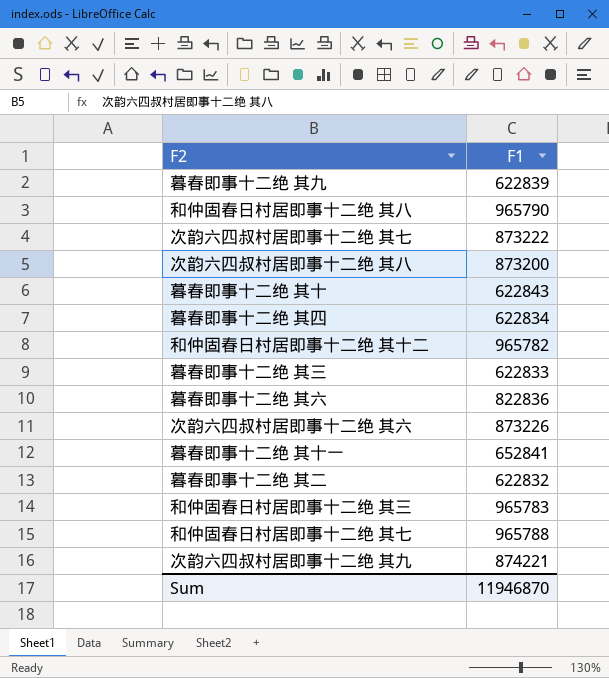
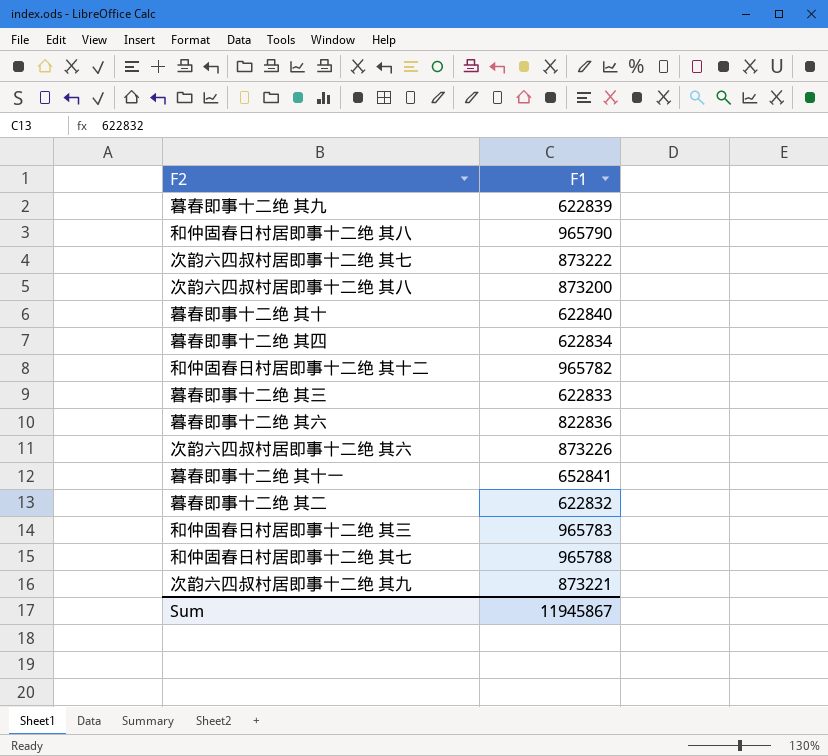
暮春即事十二绝 其十 | F1: 622843 -> 622840
次韵六四叔村居即事十二绝 其九 | F1: 874221 -> 873221
Sum | F1: 11946870 -> 11945867

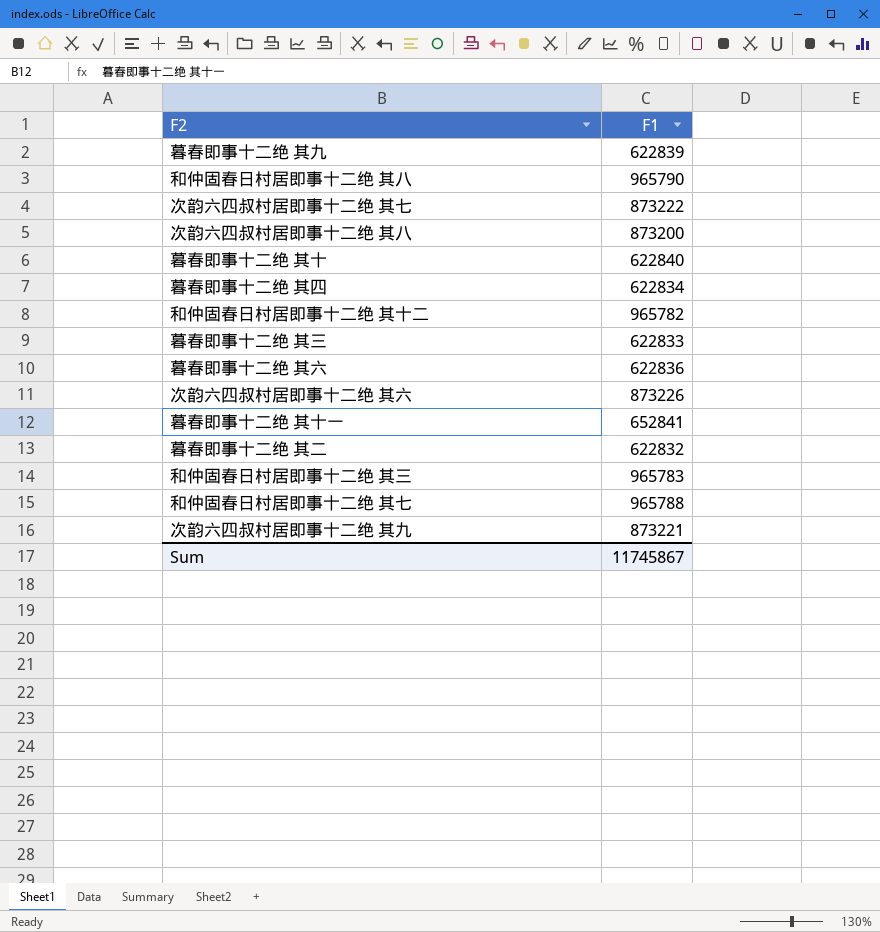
暮春即事十二绝 其六 | F1: 822836 -> 622836
Sum | F1: 11945867 -> 11745867

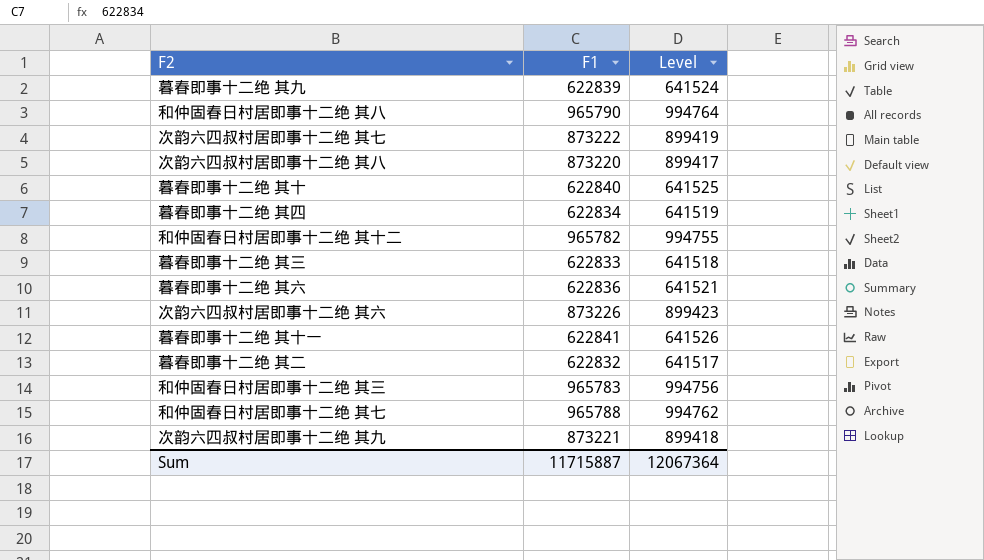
column Level | formula: none -> [F1] * 1.03
次韵六四叔村居即事十二绝 其八 | F1: 873200 -> 873220
暮春即事十二绝 其十一 | F1: 652841 -> 622841
Sum | F1: 11745867 -> 11715887

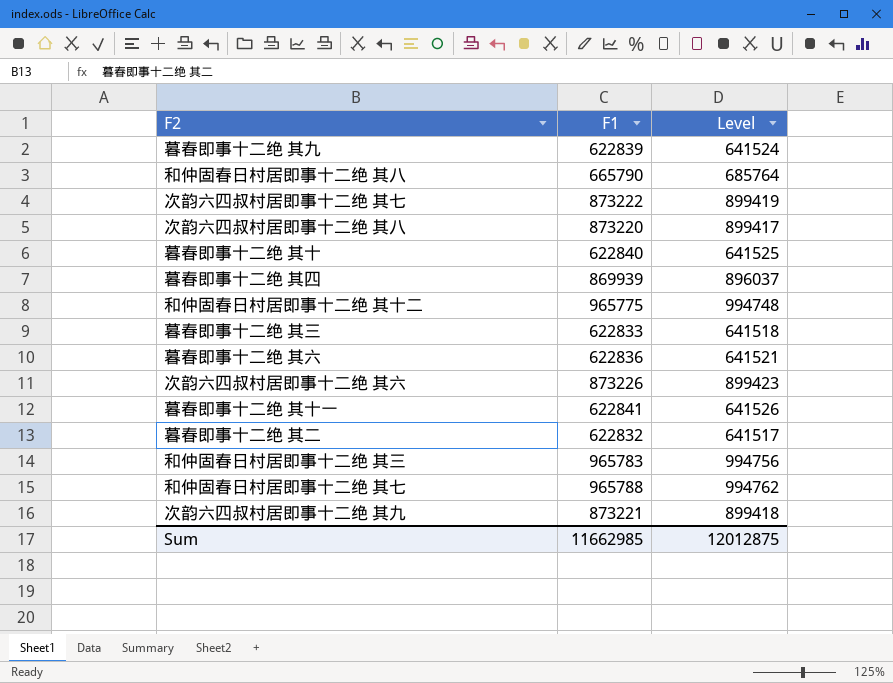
和仲固春日村居即事十二绝 其八 | F1: 965790 -> 665790
和仲固春日村居即事十二绝 其八 | Level: 994764 -> 685764
暮春即事十二绝 其四 | F1: 622834 -> 869939
暮春即事十二绝 其四 | Level: 641519 -> 896037
和仲固春日村居即事十二绝 其十二 | F1: 965782 -> 965775
和仲固春日村居即事十二绝 其十二 | Level: 994755 -> 994748
Sum | F1: 11715887 -> 11662985
Sum | Level: 12067364 -> 12012875

